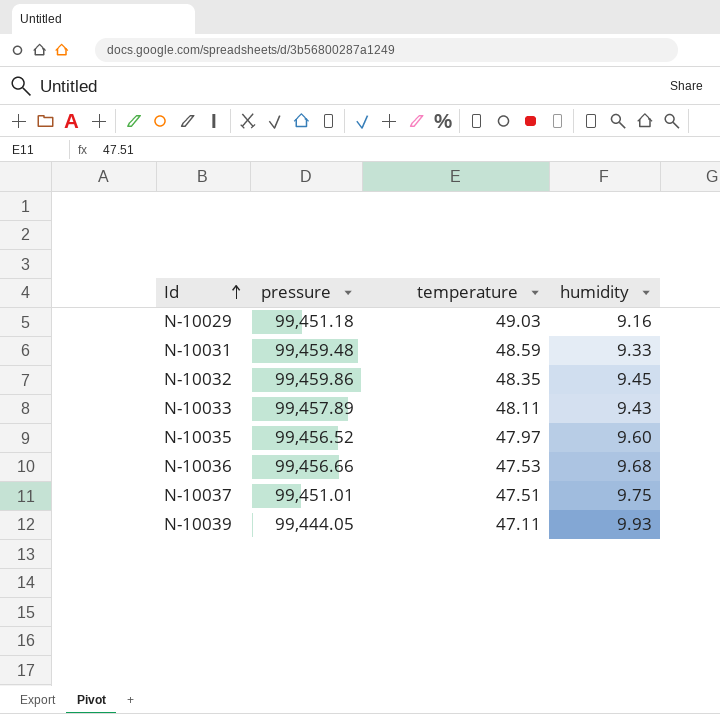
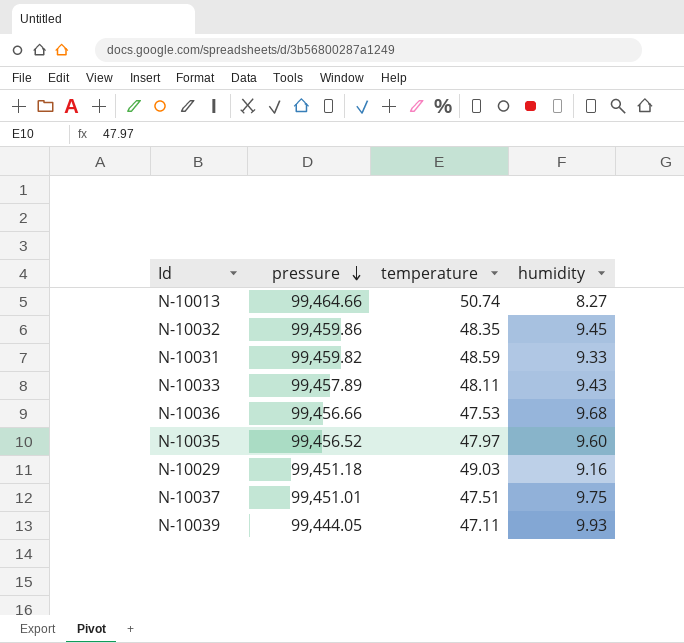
row order: Id ascending -> pressure descending
row N-10013: none -> 99,464.66 | 50.74 | 8.27
N-10031 | pressure: 99,459.48 -> 99,459.82

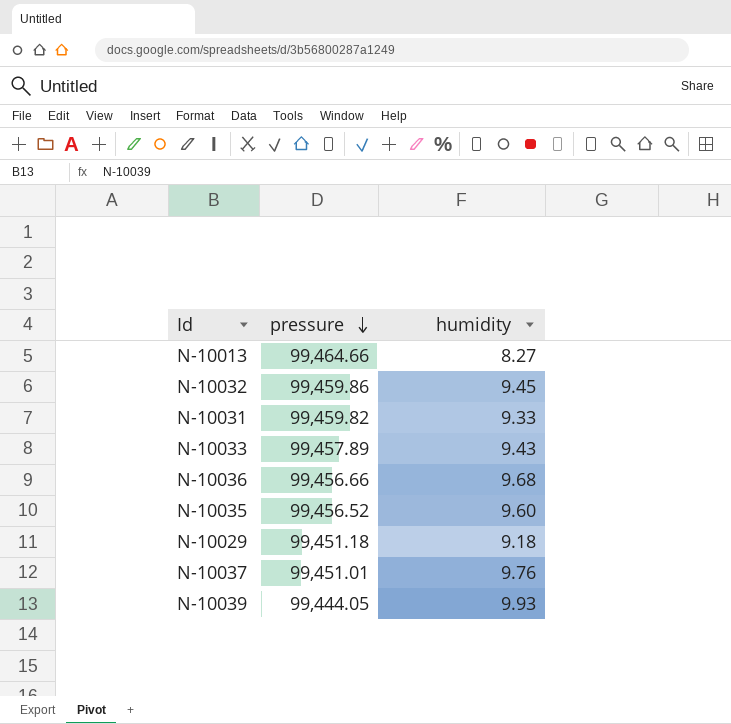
column temperature | position: 3 -> none
N-10029 | humidity: 9.16 -> 9.18
N-10037 | humidity: 9.75 -> 9.76

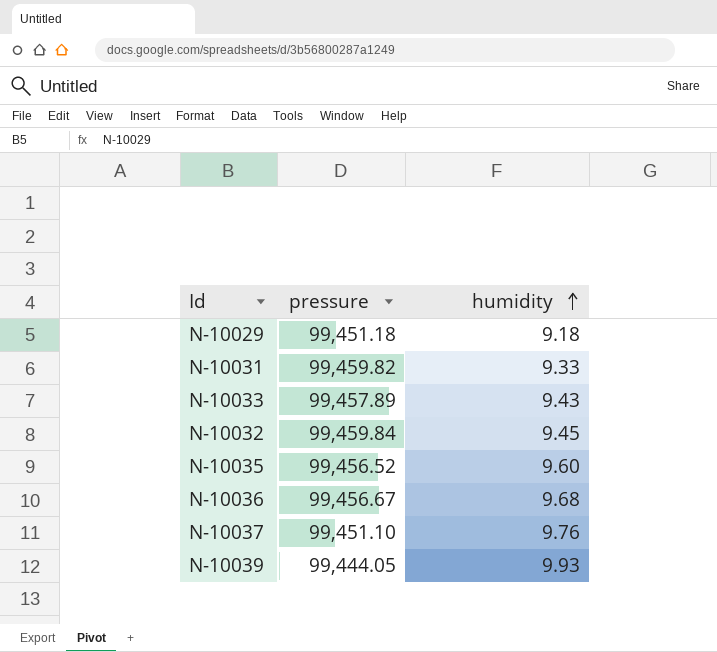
row order: pressure descending -> humidity ascending
row N-10013: 99,464.66 | 8.27 -> none
N-10032 | pressure: 99,459.86 -> 99,459.84
N-10036 | pressure: 99,456.66 -> 99,456.67
N-10037 | pressure: 99,451.01 -> 99,451.10

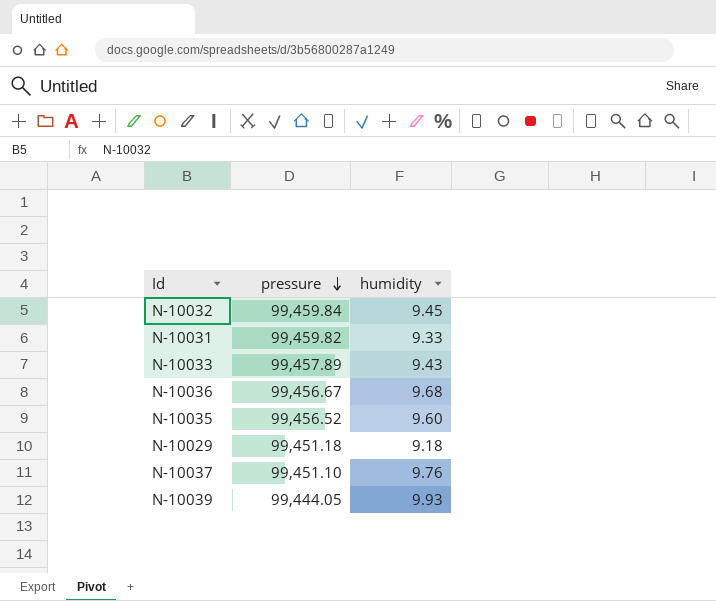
row order: humidity ascending -> pressure descending

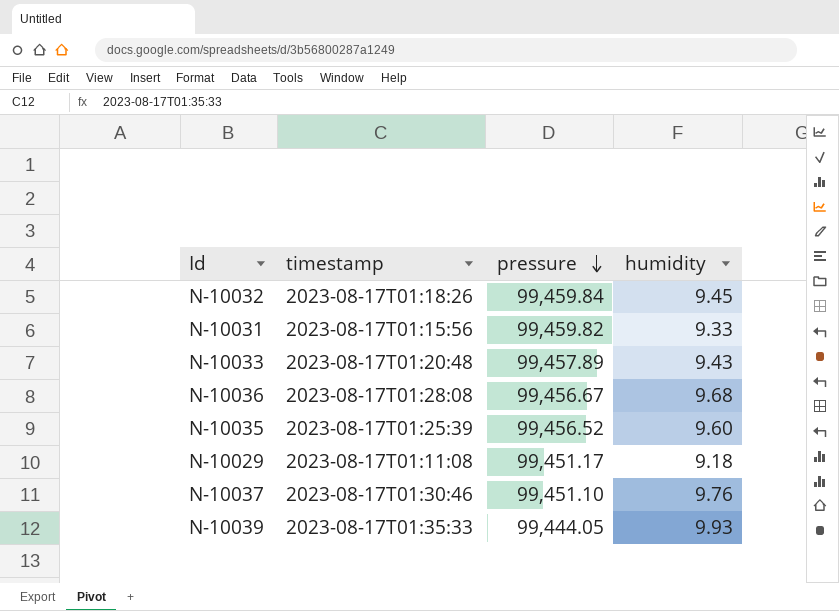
column timestamp | position: none -> 2
N-10029 | pressure: 99,451.18 -> 99,451.17

